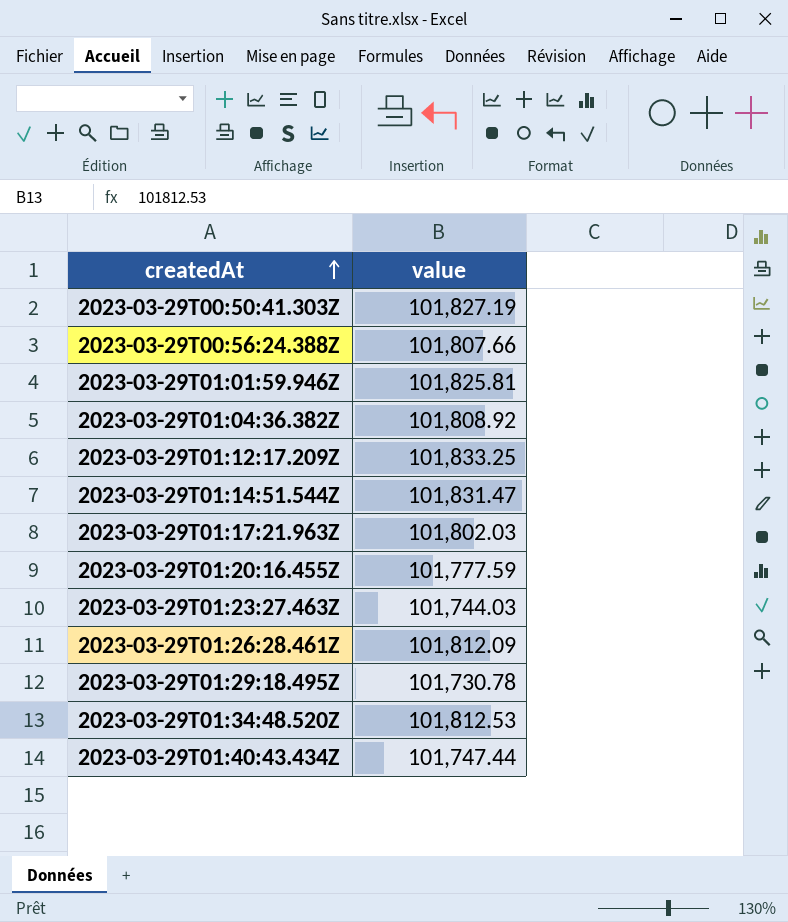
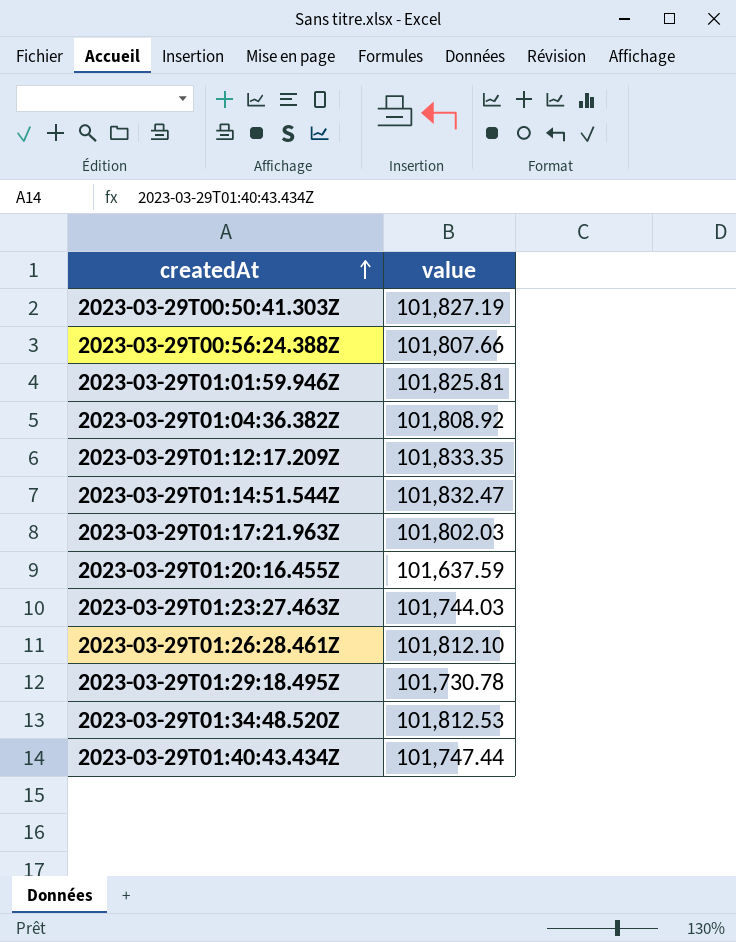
2023-03-29T01:12:17.209Z | value: 101,833.25 -> 101,833.35
2023-03-29T01:14:51.544Z | value: 101,831.47 -> 101,832.47
2023-03-29T01:20:16.455Z | value: 101,777.59 -> 101,637.59
2023-03-29T01:26:28.461Z | value: 101,812.09 -> 101,812.10

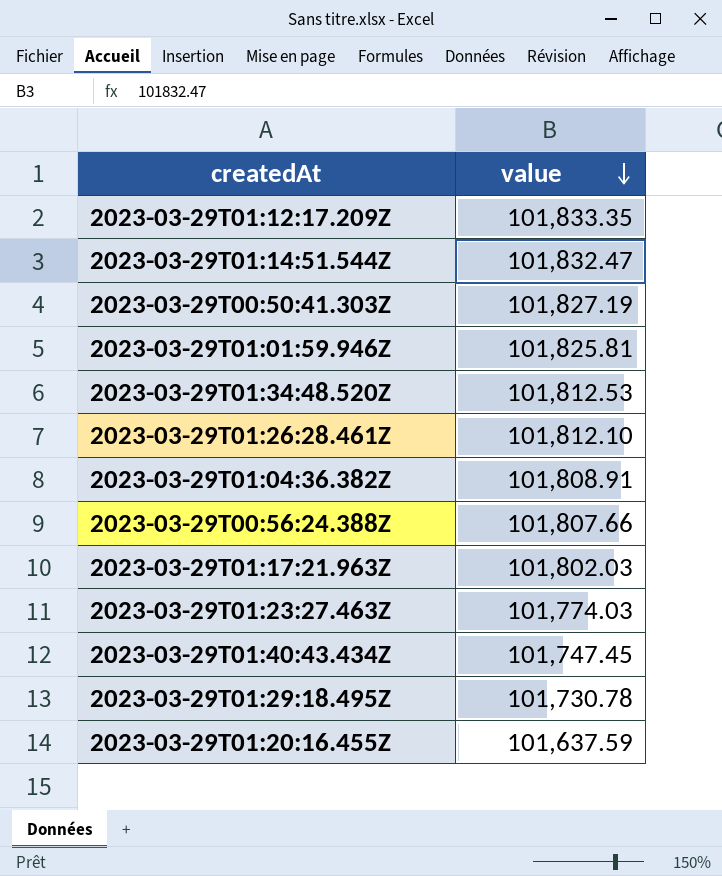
row order: createdAt ascending -> value descending
2023-03-29T01:04:36.382Z | value: 101,808.92 -> 101,808.91
2023-03-29T01:23:27.463Z | value: 101,744.03 -> 101,774.03
2023-03-29T01:40:43.434Z | value: 101,747.44 -> 101,747.45

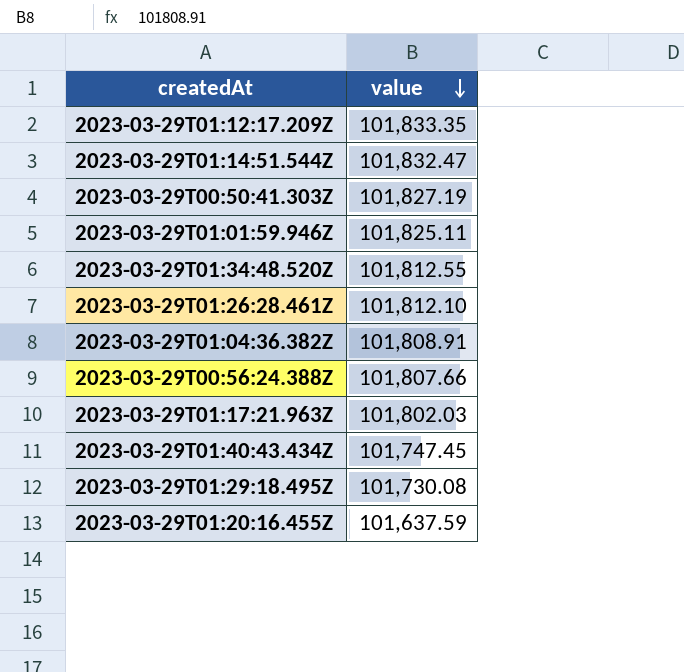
row 2023-03-29T01:23:27.463Z: 101,774.03 -> none
2023-03-29T01:01:59.946Z | value: 101,825.81 -> 101,825.11
2023-03-29T01:34:48.520Z | value: 101,812.53 -> 101,812.55
2023-03-29T01:29:18.495Z | value: 101,730.78 -> 101,730.08

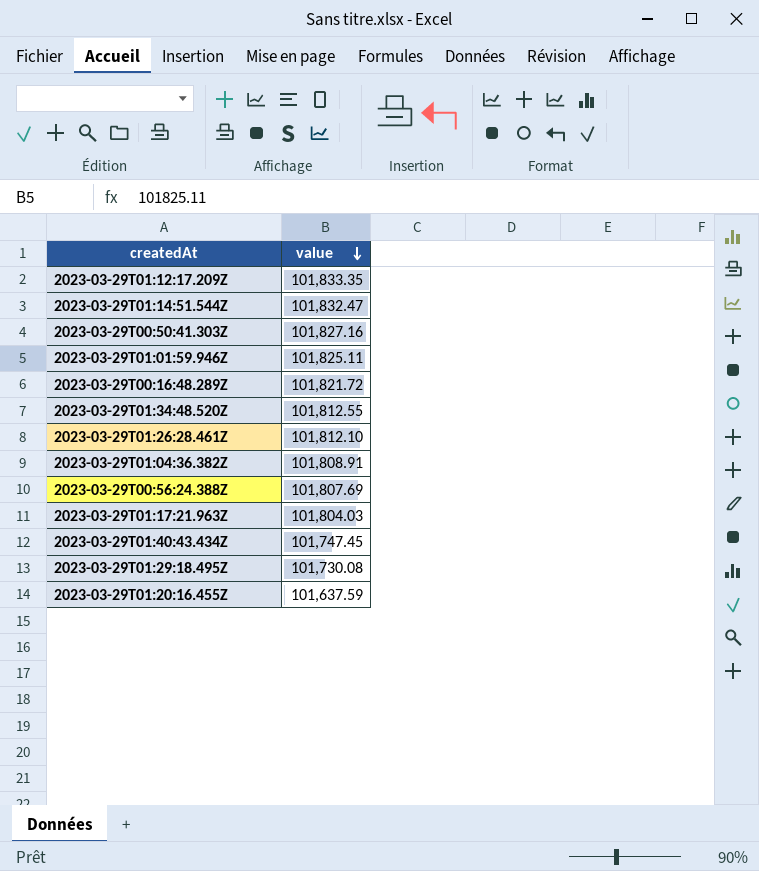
2023-03-29T00:50:41.303Z | value: 101,827.19 -> 101,827.16
row 2023-03-29T00:16:48.289Z: none -> 101,821.72
2023-03-29T00:56:24.388Z | value: 101,807.66 -> 101,807.69
2023-03-29T01:17:21.963Z | value: 101,802.03 -> 101,804.03

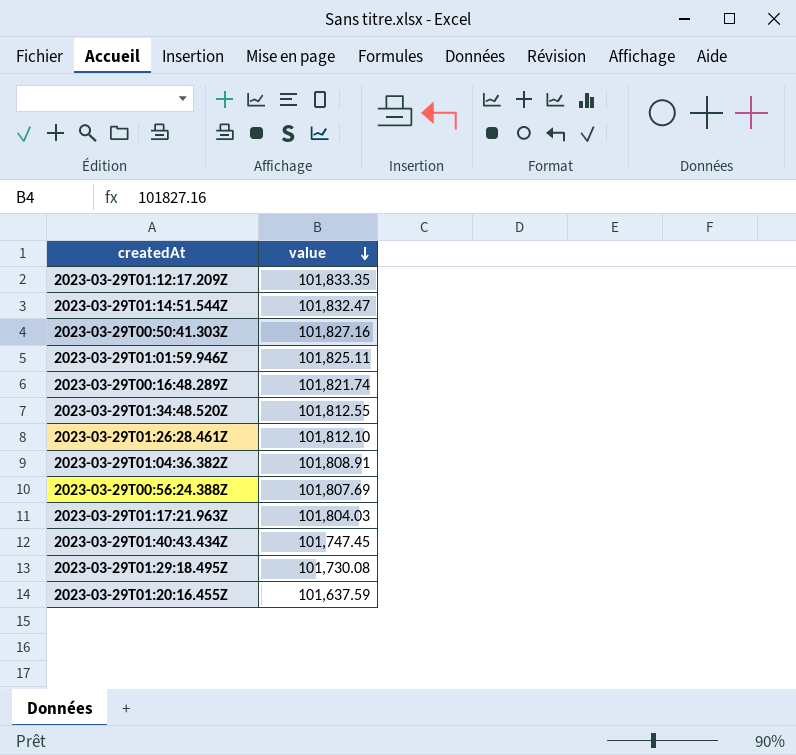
2023-03-29T00:16:48.289Z | value: 101,821.72 -> 101,821.74

